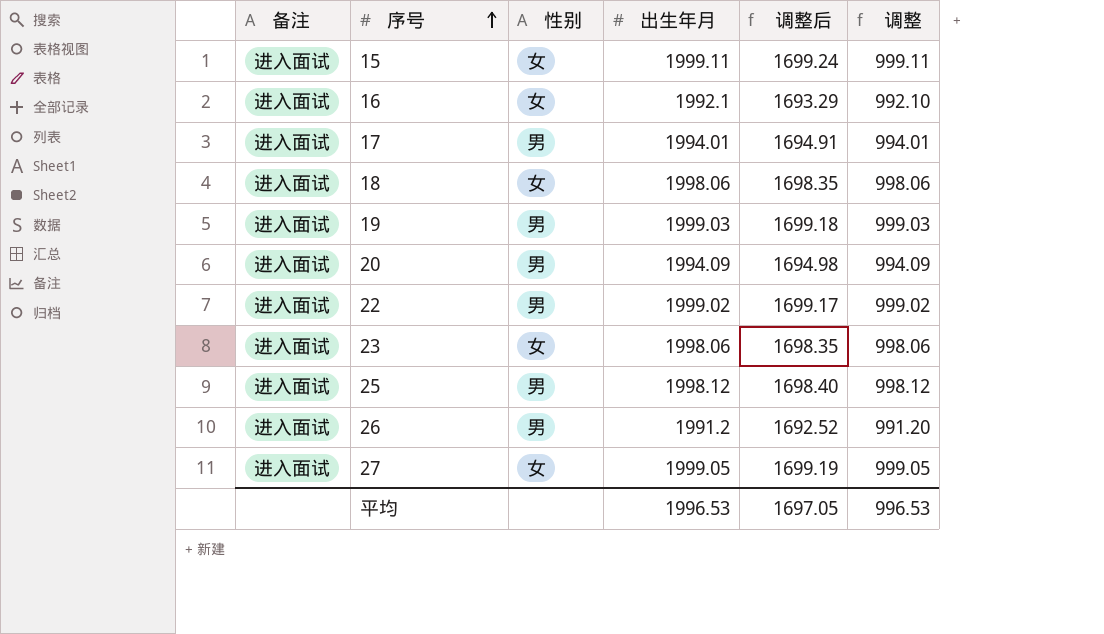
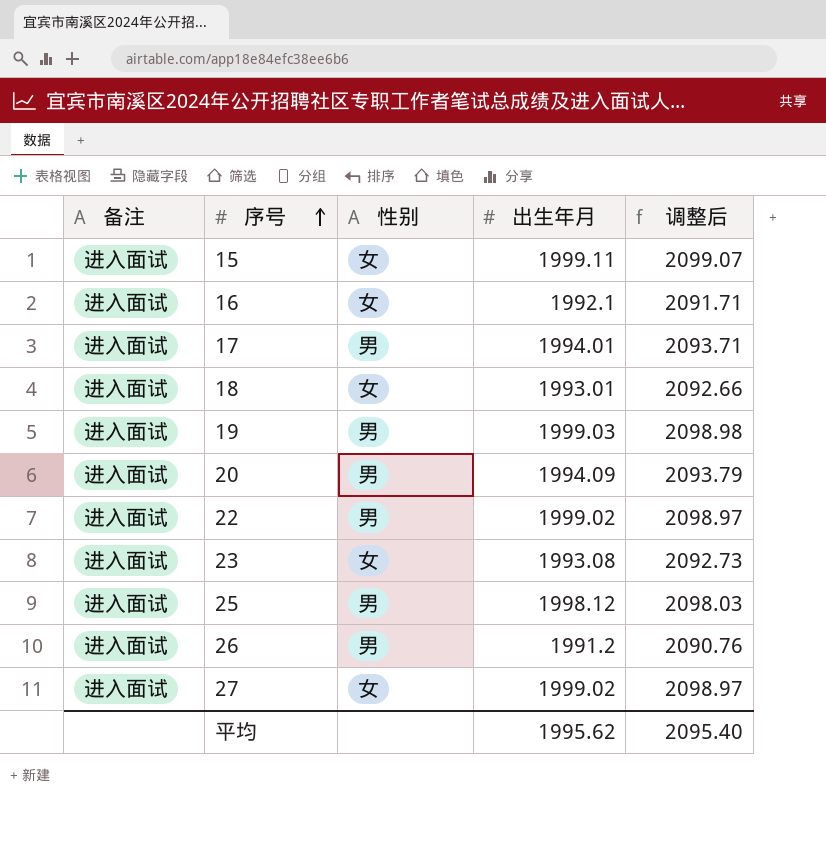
column 调整 | formula: [出生年月] - 1000 -> none
column 调整后 | formula: [出生年月] * 0.85 -> [出生年月] * 1.05
18 | 出生年月: 1998.06 -> 1993.01
23 | 出生年月: 1998.06 -> 1993.08
27 | 出生年月: 1999.05 -> 1999.02
平均 | 出生年月: 1996.53 -> 1995.62
平均 | 调整后: 1697.05 -> 2095.40

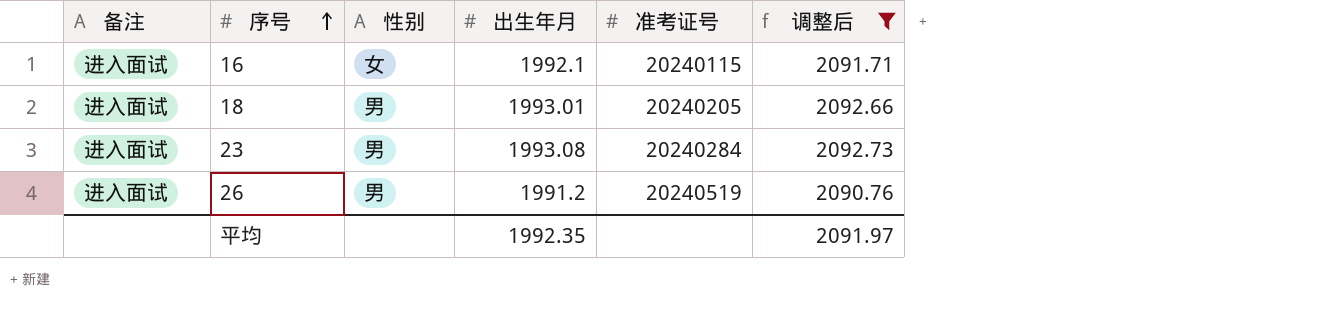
filter: none -> 调整后 <= 2092.73
column 准考证号 | position: none -> 5
18 | 性别: 女 -> 男
23 | 性别: 女 -> 男
平均 | 出生年月: 1995.62 -> 1992.35
平均 | 调整后: 2095.40 -> 2091.97

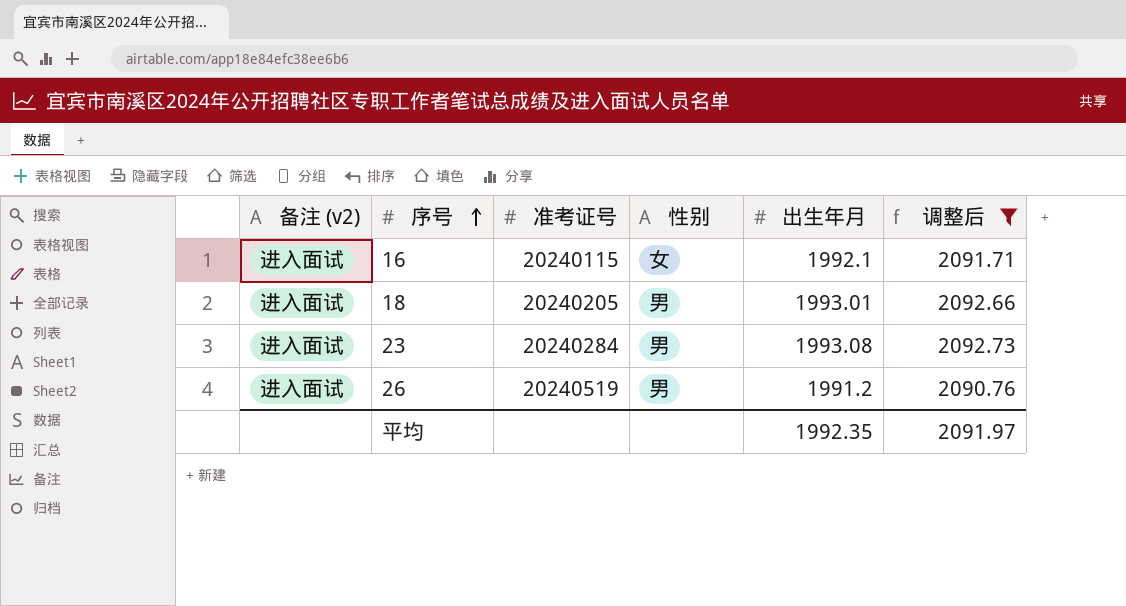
column name: 备注 -> 备注 (v2)
column 准考证号 | position: 5 -> 3

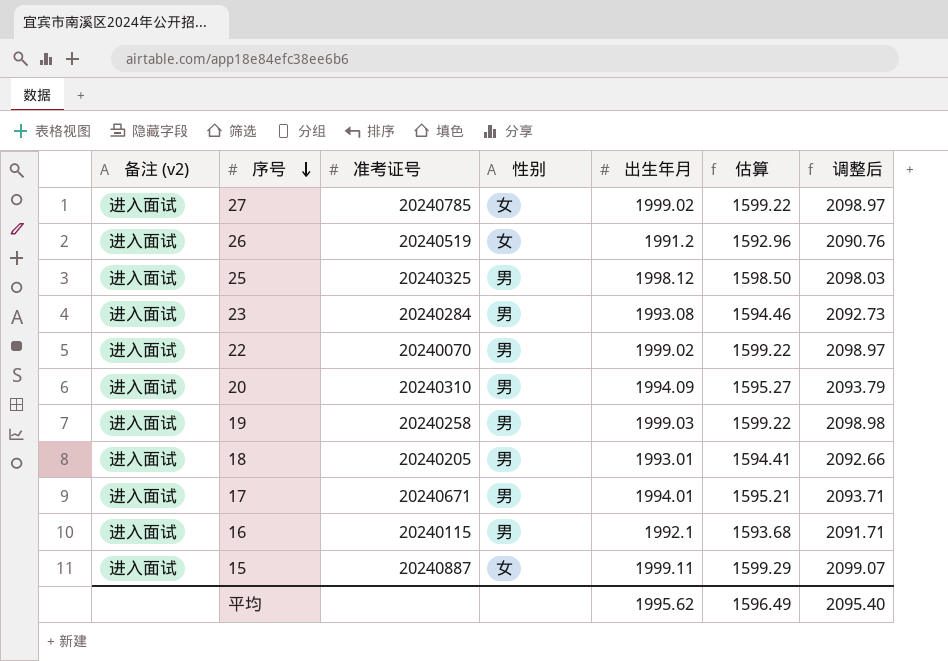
filter: 调整后 <= 2092.73 -> none
row order: 序号 ascending -> 序号 descending
column 估算 | formula: none -> [出生年月] * 0.8
26 | 性别: 男 -> 女
16 | 性别: 女 -> 男
平均 | 出生年月: 1992.35 -> 1995.62
平均 | 调整后: 2091.97 -> 2095.40

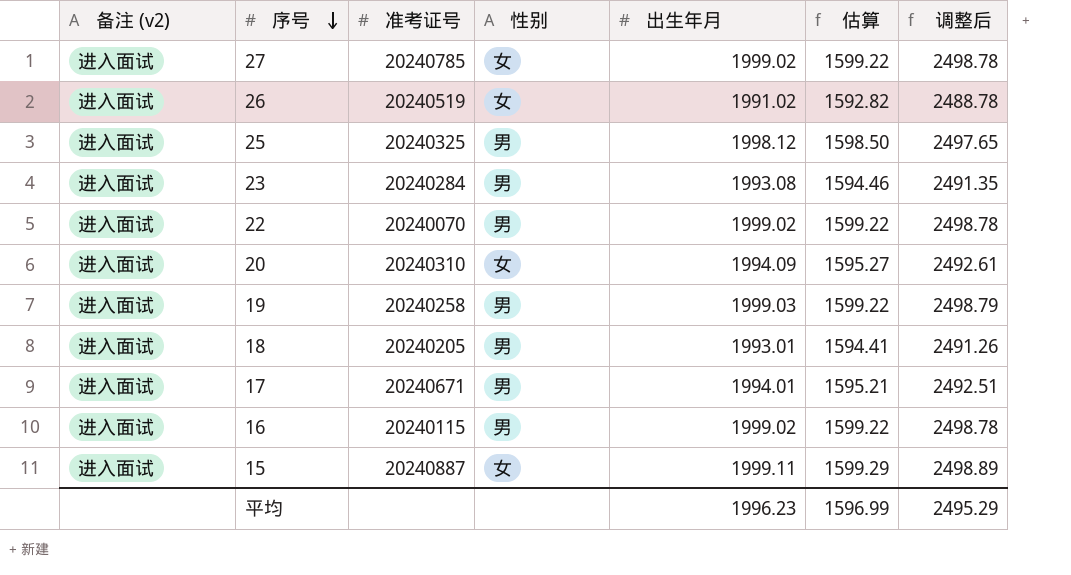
column 调整后 | formula: [出生年月] * 1.05 -> [出生年月] * 1.25
26 | 出生年月: 1991.2 -> 1991.02
26 | 估算: 1592.96 -> 1592.82
20 | 性别: 男 -> 女
16 | 出生年月: 1992.1 -> 1999.02
16 | 估算: 1593.68 -> 1599.22
平均 | 出生年月: 1995.62 -> 1996.23
平均 | 估算: 1596.49 -> 1596.99
平均 | 调整后: 2095.40 -> 2495.29

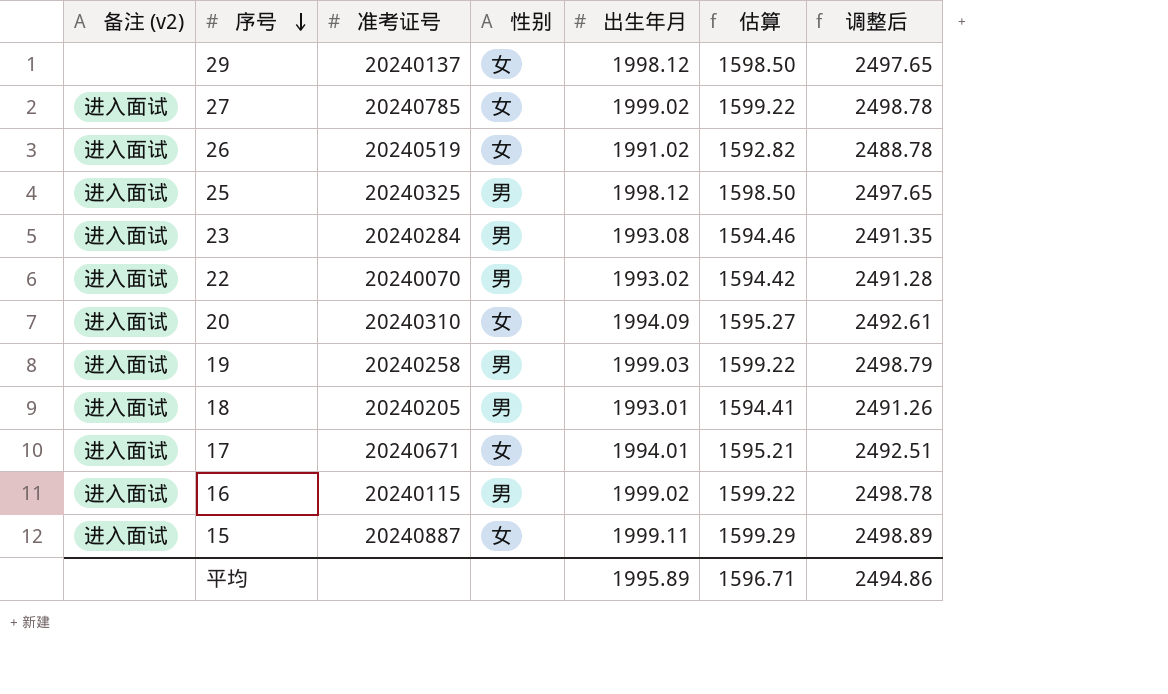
row 29: none -> none | 20240137 | 女 | 1998.12 | 1598.50 | 2497.65
22 | 出生年月: 1999.02 -> 1993.02
22 | 估算: 1599.22 -> 1594.42
22 | 调整后: 2498.78 -> 2491.28
17 | 性别: 男 -> 女
平均 | 出生年月: 1996.23 -> 1995.89
平均 | 估算: 1596.99 -> 1596.71
平均 | 调整后: 2495.29 -> 2494.86

